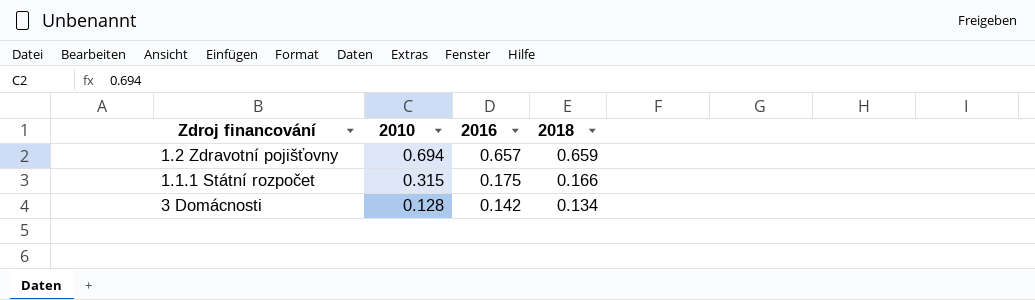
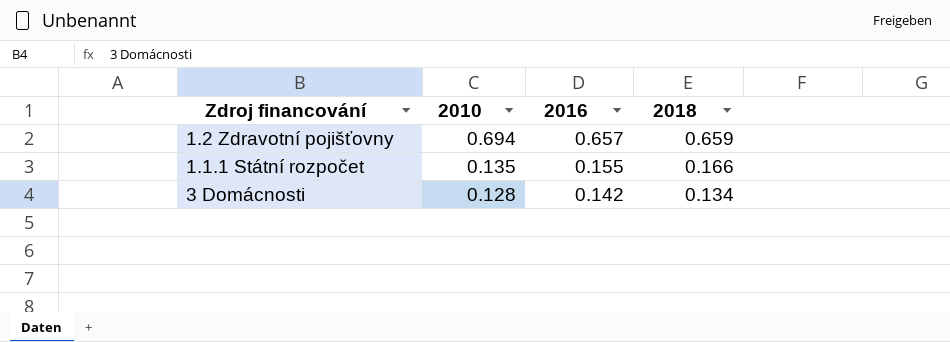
1.1.1 Státní rozpočet | 2010: 0.315 -> 0.135
1.1.1 Státní rozpočet | 2016: 0.175 -> 0.155

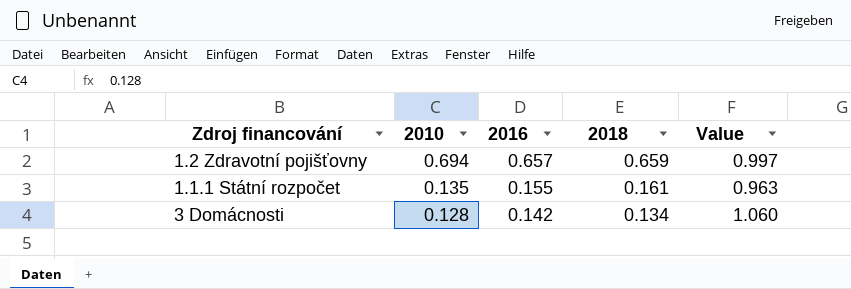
column Value | formula: none -> [2016] / [2018]
1.1.1 Státní rozpočet | 2018: 0.166 -> 0.161

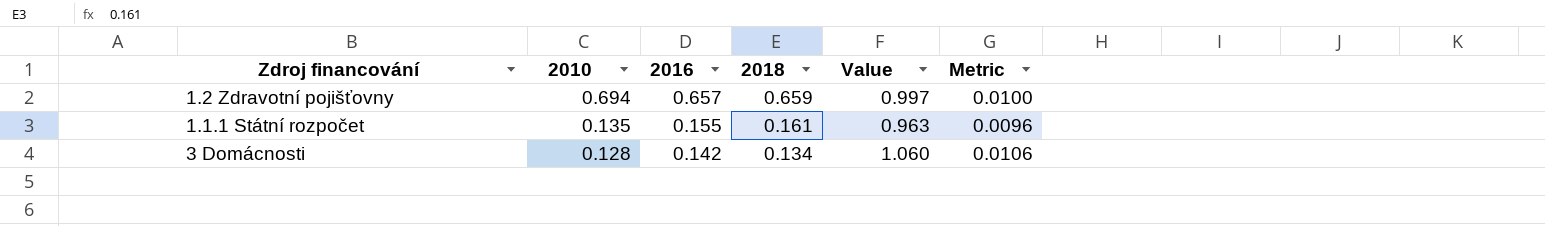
column Metric | formula: none -> [Value] * 0.01

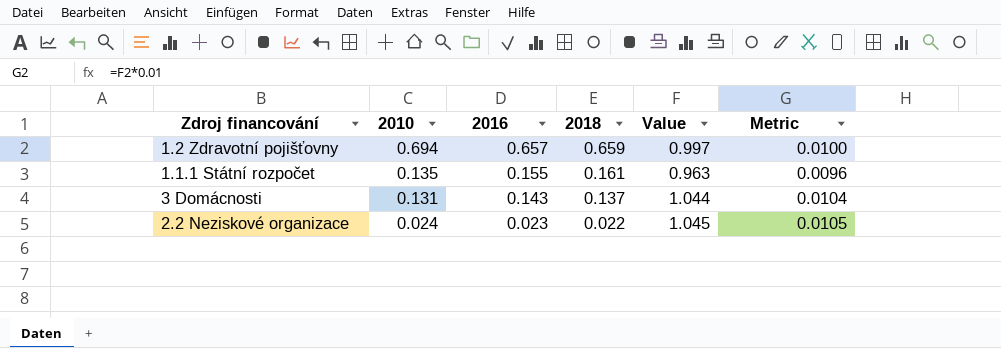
3 Domácnosti | 2010: 0.128 -> 0.131
3 Domácnosti | 2016: 0.142 -> 0.143
3 Domácnosti | 2018: 0.134 -> 0.137
3 Domácnosti | Value: 1.060 -> 1.044
3 Domácnosti | Metric: 0.0106 -> 0.0104
row 2.2 Neziskové organizace: none -> 0.024 | 0.023 | 0.022 | 1.045 | 0.0105

